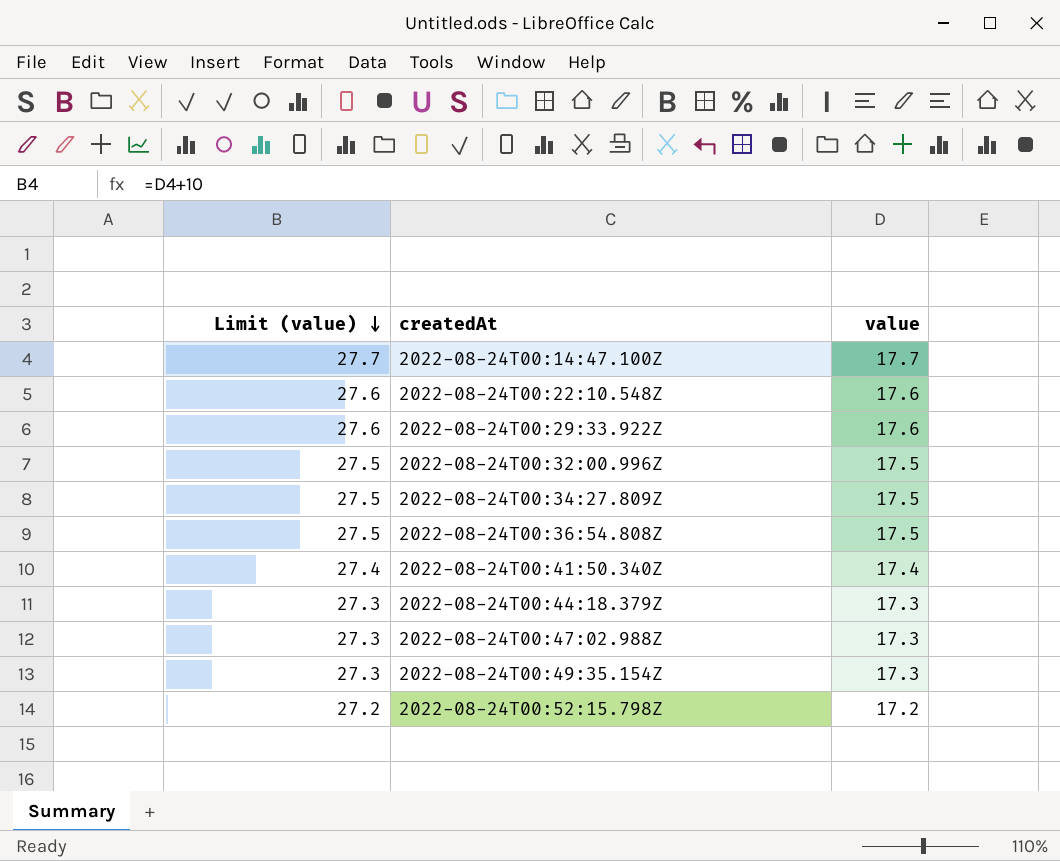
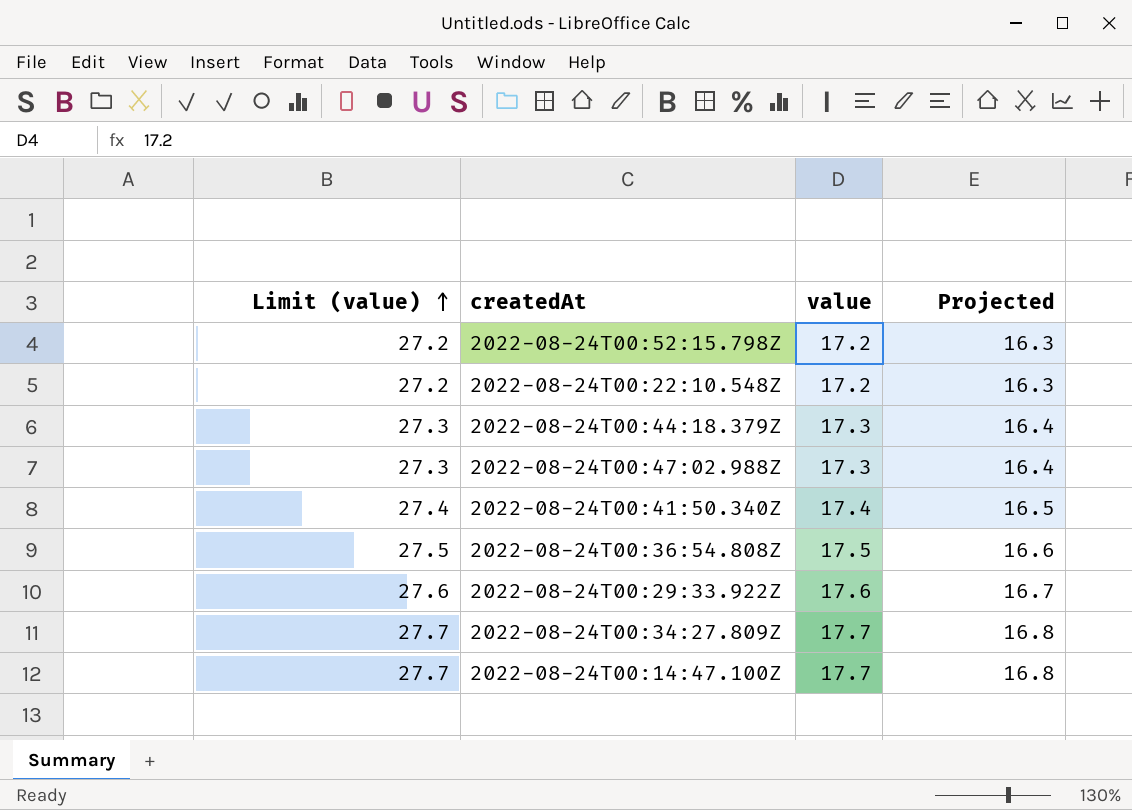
row order: Limit (value) descending -> Limit (value) ascending
column Projected | formula: none -> [value] * 0.95
row 2022-08-24T00:32:00.996Z: 27.5 | 17.5 -> none
row 2022-08-24T00:49:35.154Z: 27.3 | 17.3 -> none
2022-08-24T00:22:10.548Z | Limit (value): 27.6 -> 27.2
2022-08-24T00:22:10.548Z | value: 17.6 -> 17.2
2022-08-24T00:34:27.809Z | Limit (value): 27.5 -> 27.7
2022-08-24T00:34:27.809Z | value: 17.5 -> 17.7

